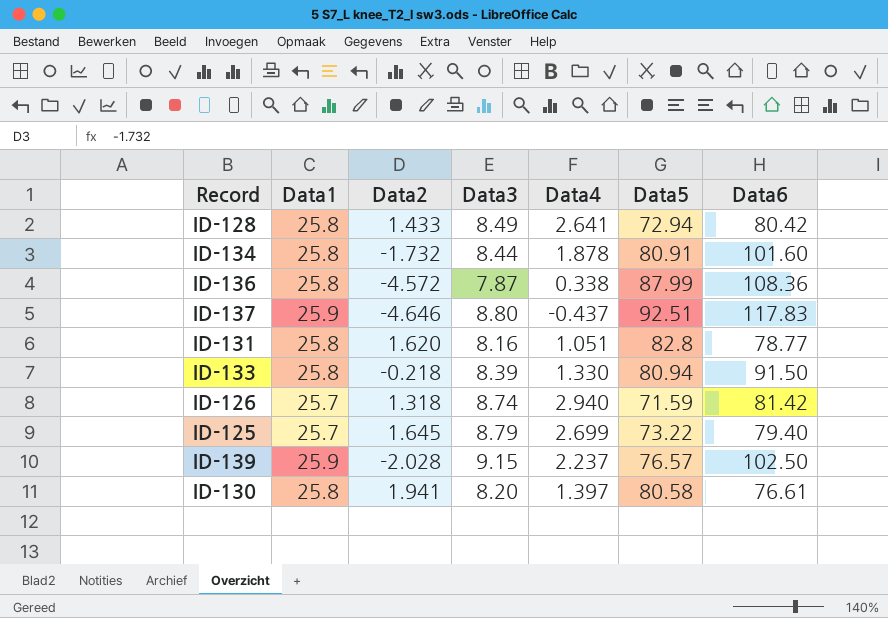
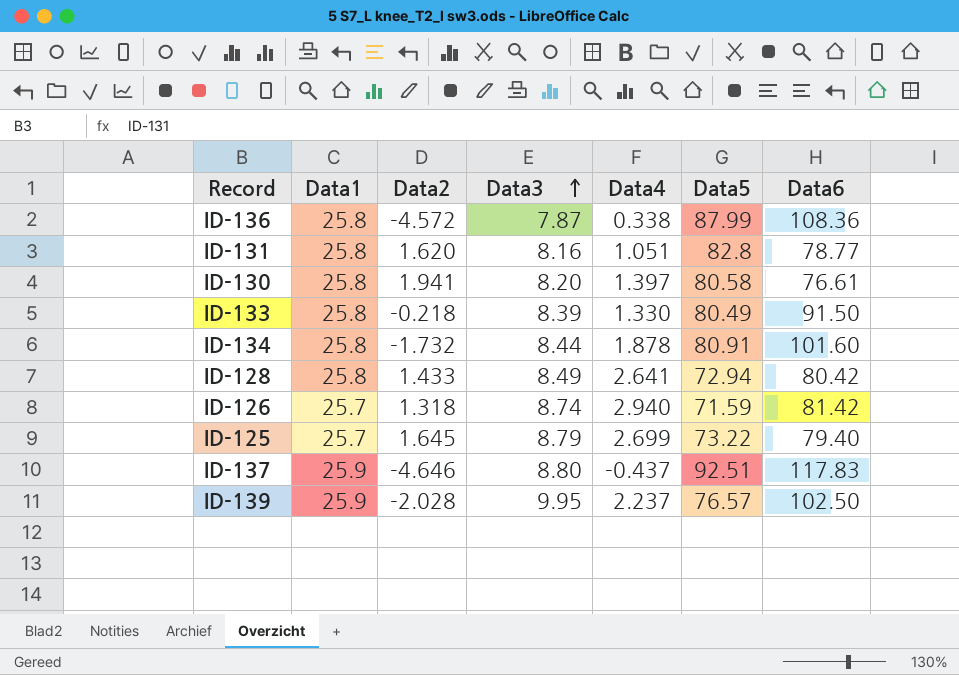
row order: none -> Data3 ascending
ID-133 | Data5: 80.94 -> 80.49
ID-139 | Data3: 9.15 -> 9.95

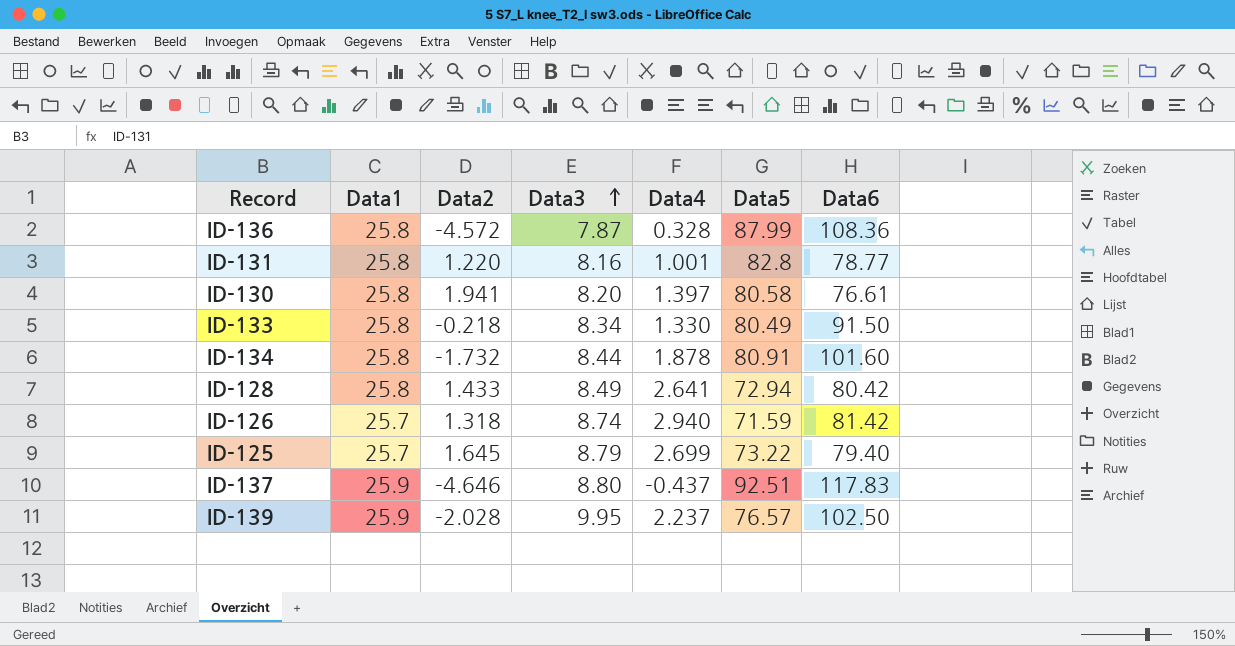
ID-136 | Data4: 0.338 -> 0.328
ID-131 | Data2: 1.620 -> 1.220
ID-131 | Data4: 1.051 -> 1.001
ID-133 | Data3: 8.39 -> 8.34

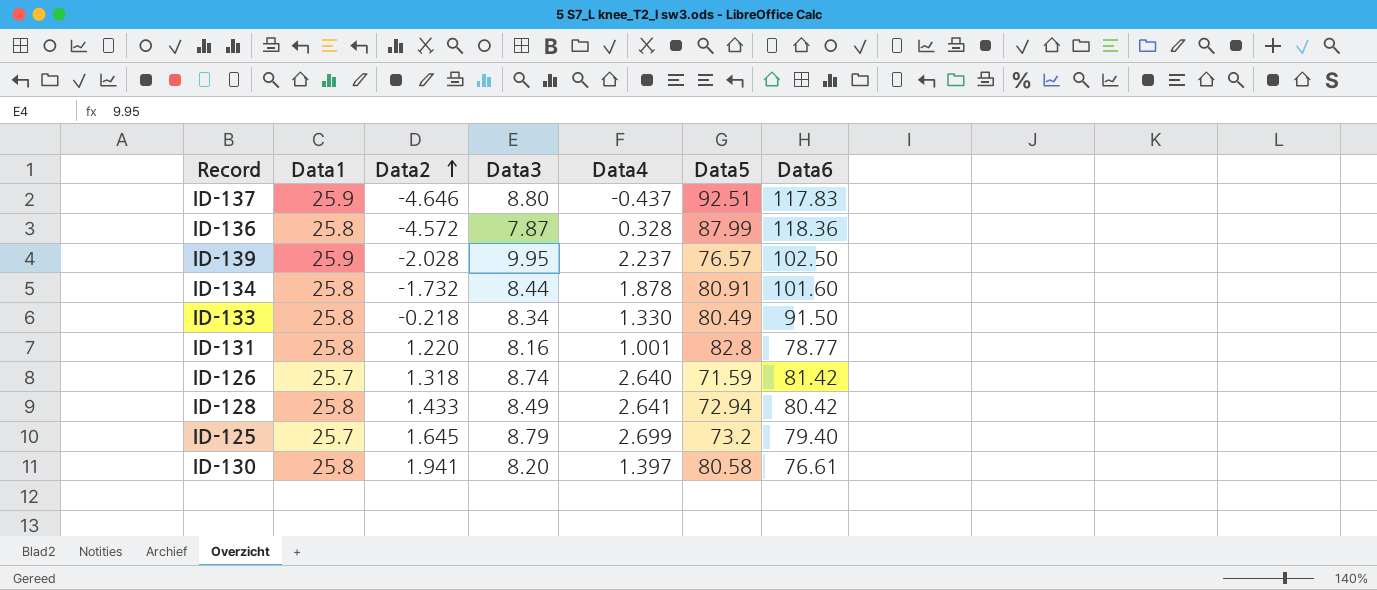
row order: Data3 ascending -> Data2 ascending
ID-136 | Data6: 108.36 -> 118.36
ID-126 | Data4: 2.940 -> 2.640
ID-125 | Data5: 73.22 -> 73.2

